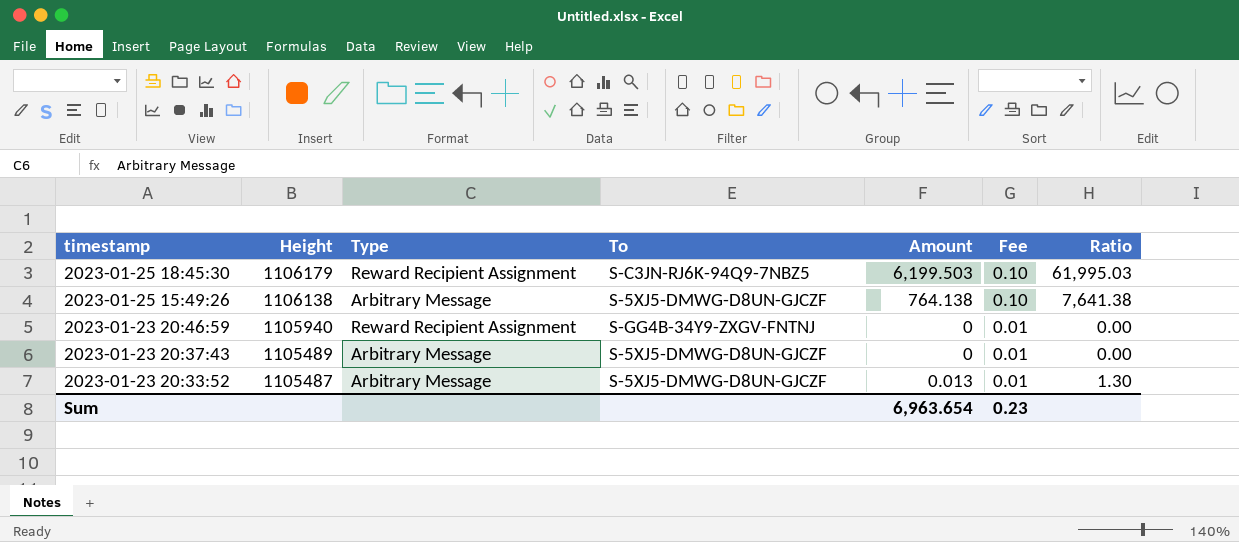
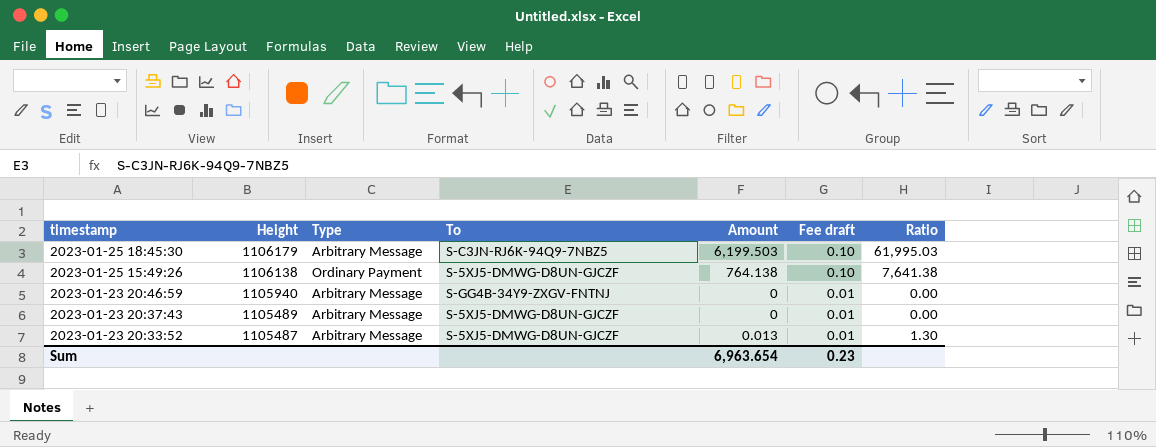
column name: Fee -> Fee draft
2023-01-25 18:45:30 | Type: Reward Recipient Assignment -> Arbitrary Message
2023-01-25 15:49:26 | Type: Arbitrary Message -> Ordinary Payment
2023-01-23 20:46:59 | Type: Reward Recipient Assignment -> Arbitrary Message

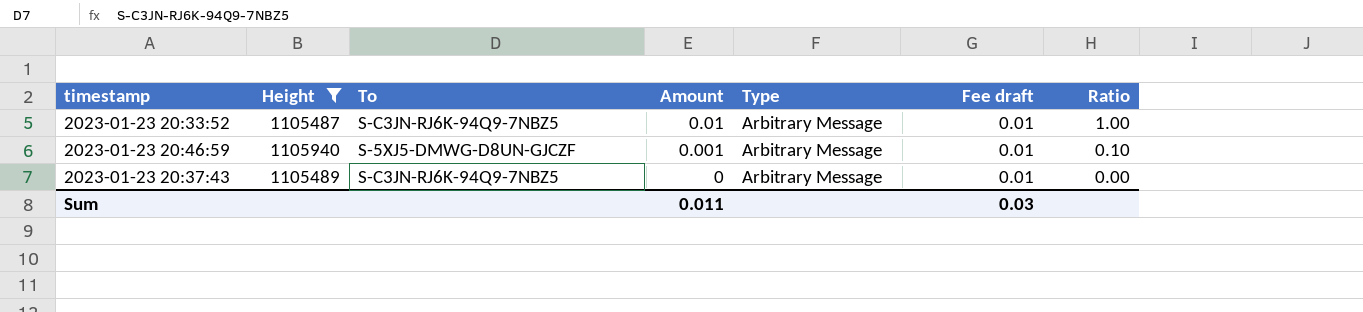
filter: none -> Height <= 1105940
row order: timestamp descending -> Amount descending
column Type | position: 3 -> 5
2023-01-23 20:33:52 | To: S-5XJ5-DMWG-D8UN-GJCZF -> S-C3JN-RJ6K-94Q9-7NBZ5
2023-01-23 20:33:52 | Amount: 0.013 -> 0.01
2023-01-23 20:33:52 | Ratio: 1.30 -> 1.00
2023-01-23 20:46:59 | To: S-GG4B-34Y9-ZXGV-FNTNJ -> S-5XJ5-DMWG-D8UN-GJCZF
2023-01-23 20:46:59 | Amount: 0 -> 0.001
2023-01-23 20:46:59 | Ratio: 0.00 -> 0.10
2023-01-23 20:37:43 | To: S-5XJ5-DMWG-D8UN-GJCZF -> S-C3JN-RJ6K-94Q9-7NBZ5
Sum | Amount: 6,963.654 -> 0.011
Sum | Fee draft: 0.23 -> 0.03

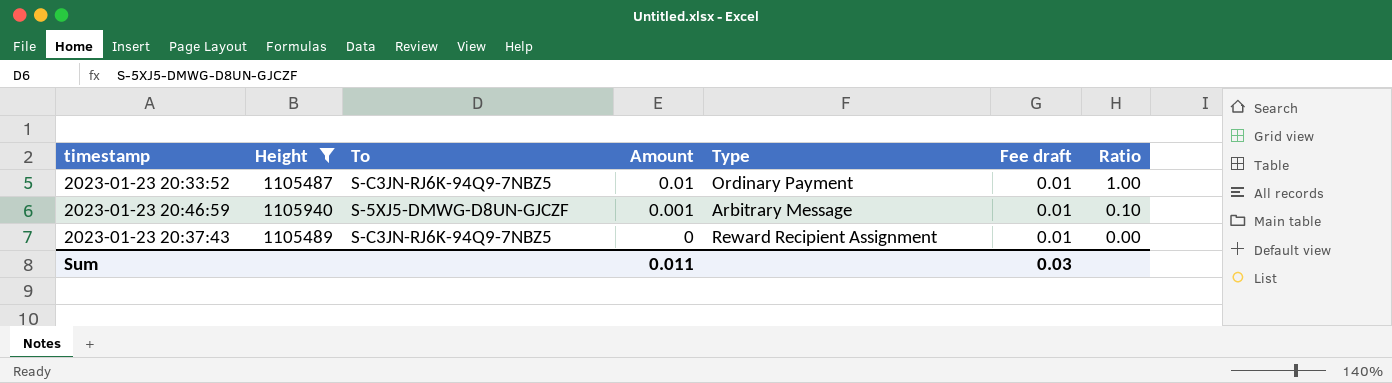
2023-01-23 20:33:52 | Type: Arbitrary Message -> Ordinary Payment
2023-01-23 20:37:43 | Type: Arbitrary Message -> Reward Recipient Assignment

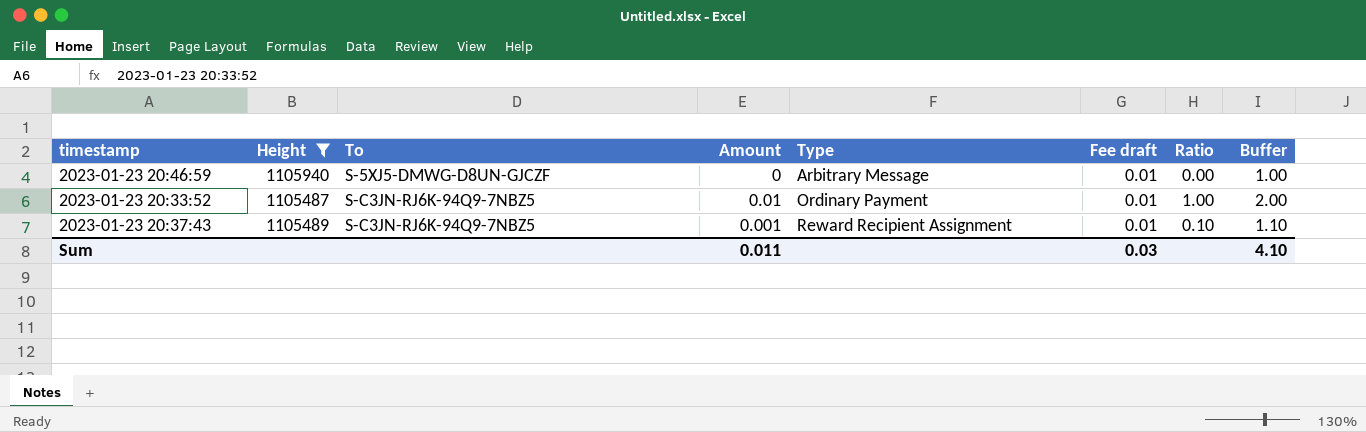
row order: Amount descending -> To ascending
column Buffer | formula: none -> [Ratio] + 1
2023-01-23 20:46:59 | Amount: 0.001 -> 0
2023-01-23 20:46:59 | Ratio: 0.10 -> 0.00
2023-01-23 20:37:43 | Amount: 0 -> 0.001
2023-01-23 20:37:43 | Ratio: 0.00 -> 0.10

